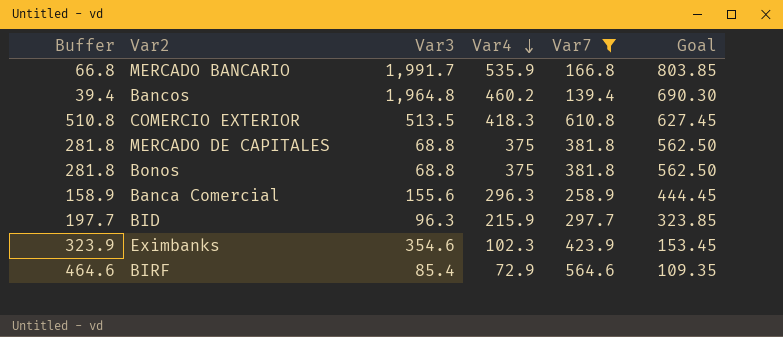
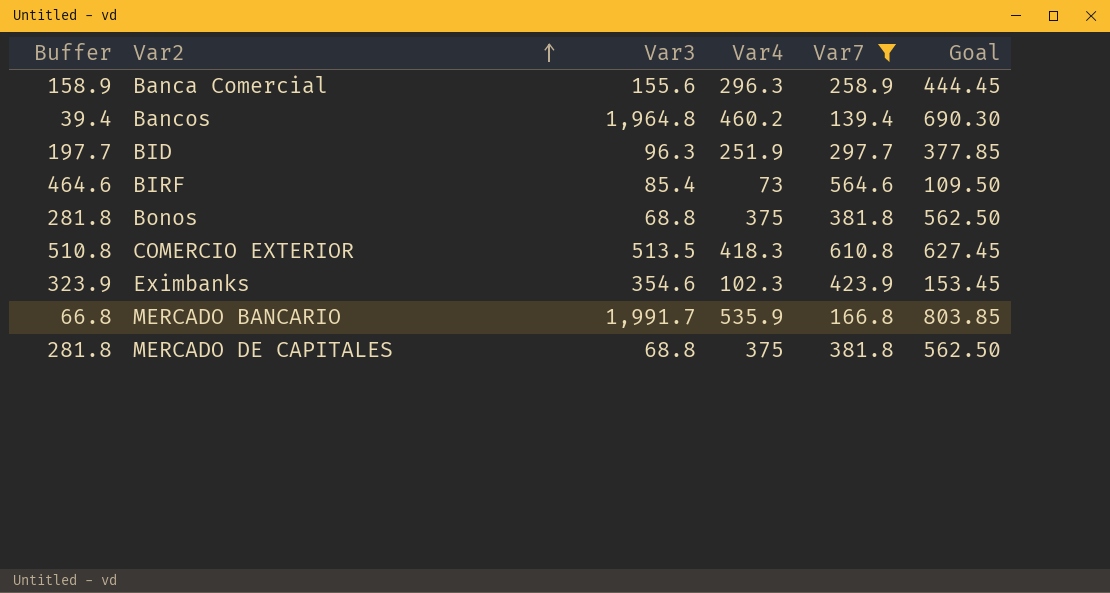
row order: Var4 descending -> Var2 ascending
BID | Var4: 215.9 -> 251.9
BID | Goal: 323.85 -> 377.85
BIRF | Var4: 72.9 -> 73
BIRF | Goal: 109.35 -> 109.50

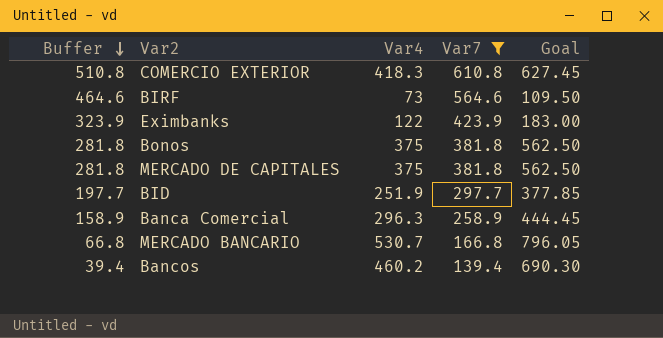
row order: Var2 ascending -> Buffer descending
column Var3 | position: 3 -> none
Eximbanks | Var4: 102.3 -> 122
Eximbanks | Goal: 153.45 -> 183.00
MERCADO BANCARIO | Var4: 535.9 -> 530.7
MERCADO BANCARIO | Goal: 803.85 -> 796.05

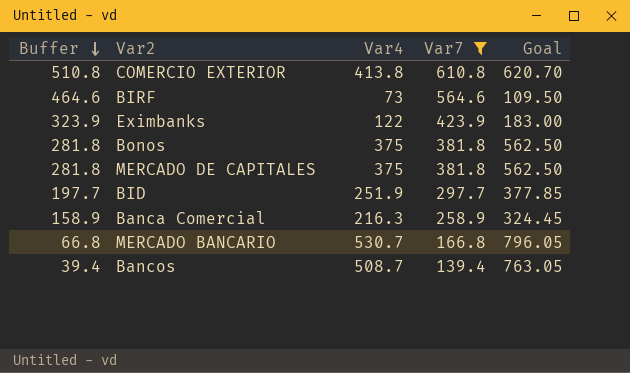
COMERCIO EXTERIOR | Var4: 418.3 -> 413.8
COMERCIO EXTERIOR | Goal: 627.45 -> 620.70
Banca Comercial | Var4: 296.3 -> 216.3
Banca Comercial | Goal: 444.45 -> 324.45
Bancos | Var4: 460.2 -> 508.7
Bancos | Goal: 690.30 -> 763.05

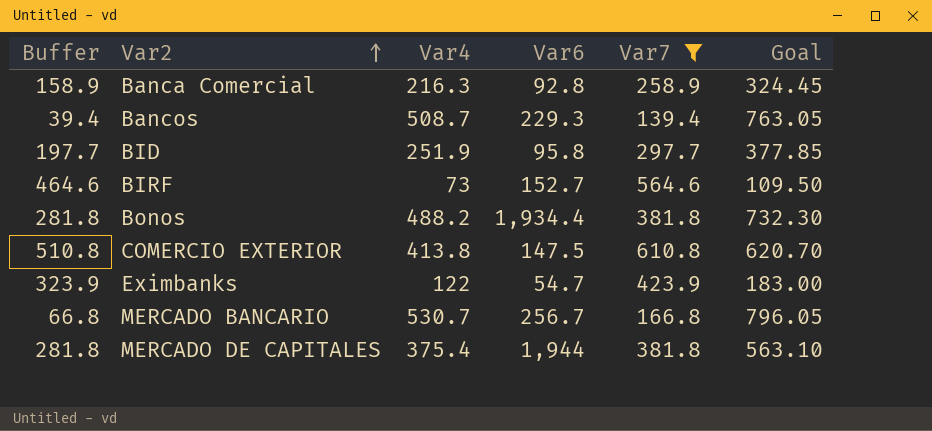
row order: Buffer descending -> Var2 ascending
column Var6 | position: none -> 4
Bonos | Var4: 375 -> 488.2
Bonos | Goal: 562.50 -> 732.30
MERCADO DE CAPITALES | Var4: 375 -> 375.4
MERCADO DE CAPITALES | Goal: 562.50 -> 563.10

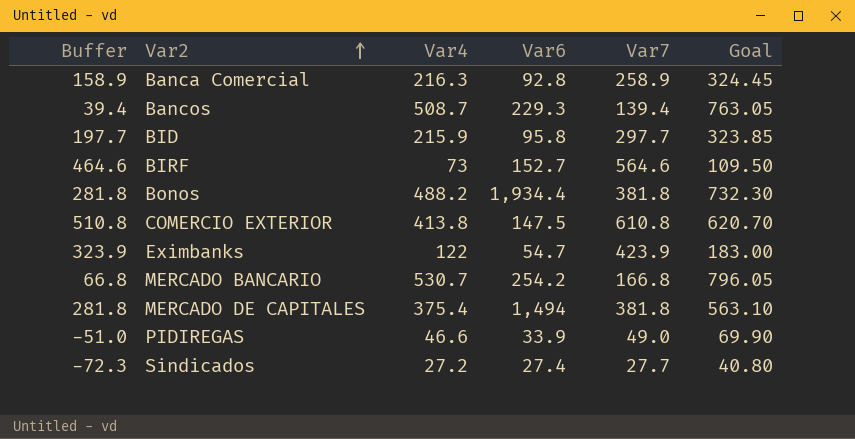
filter: Var7 >= 139.4 -> none
BID | Var4: 251.9 -> 215.9
BID | Goal: 377.85 -> 323.85
MERCADO BANCARIO | Var6: 256.7 -> 254.2
MERCADO DE CAPITALES | Var6: 1,944 -> 1,494

